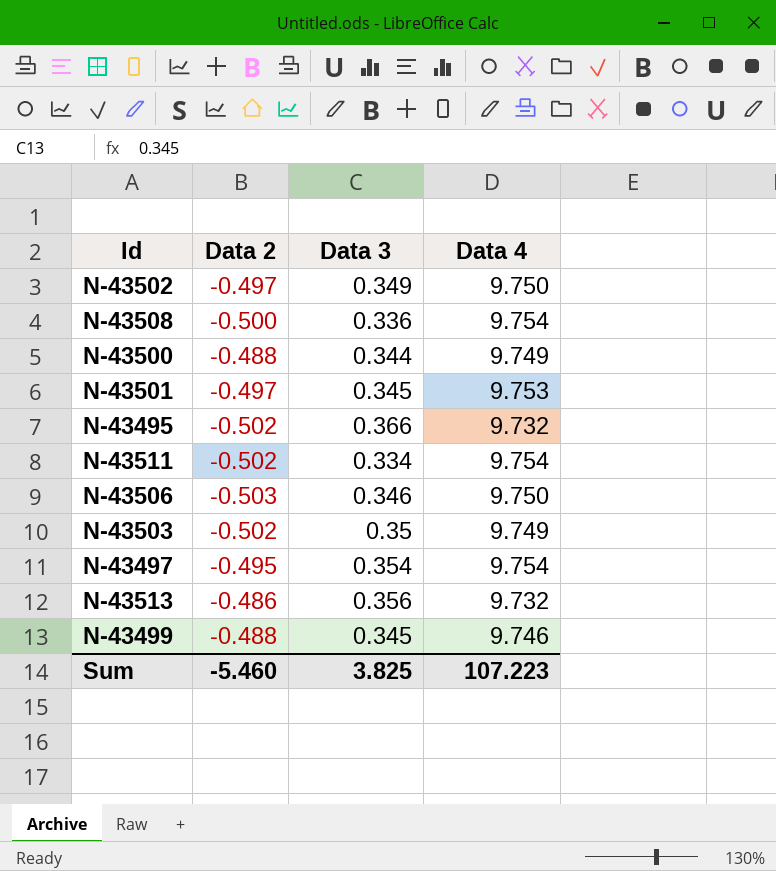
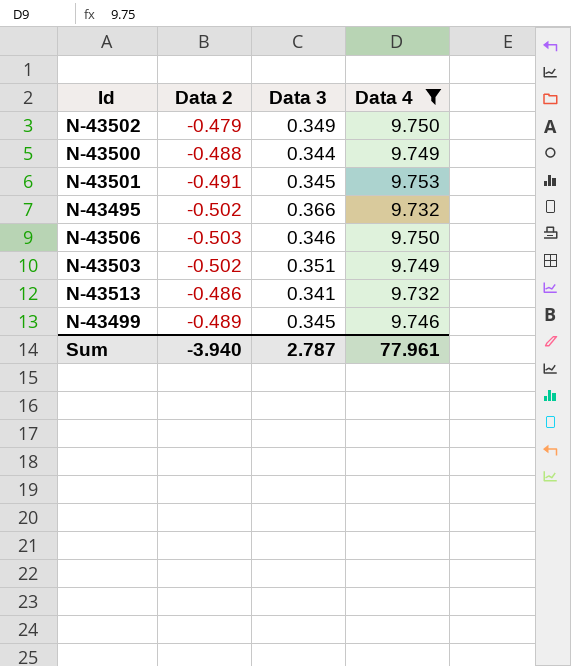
filter: none -> Data 4 != 9.754
N-43502 | Data 2: -0.497 -> -0.479
N-43501 | Data 2: -0.497 -> -0.491
N-43503 | Data 3: 0.35 -> 0.351
N-43513 | Data 3: 0.356 -> 0.341
N-43499 | Data 2: -0.488 -> -0.489
Sum | Data 2: -5.460 -> -3.940
Sum | Data 3: 3.825 -> 2.787
Sum | Data 4: 107.223 -> 77.961

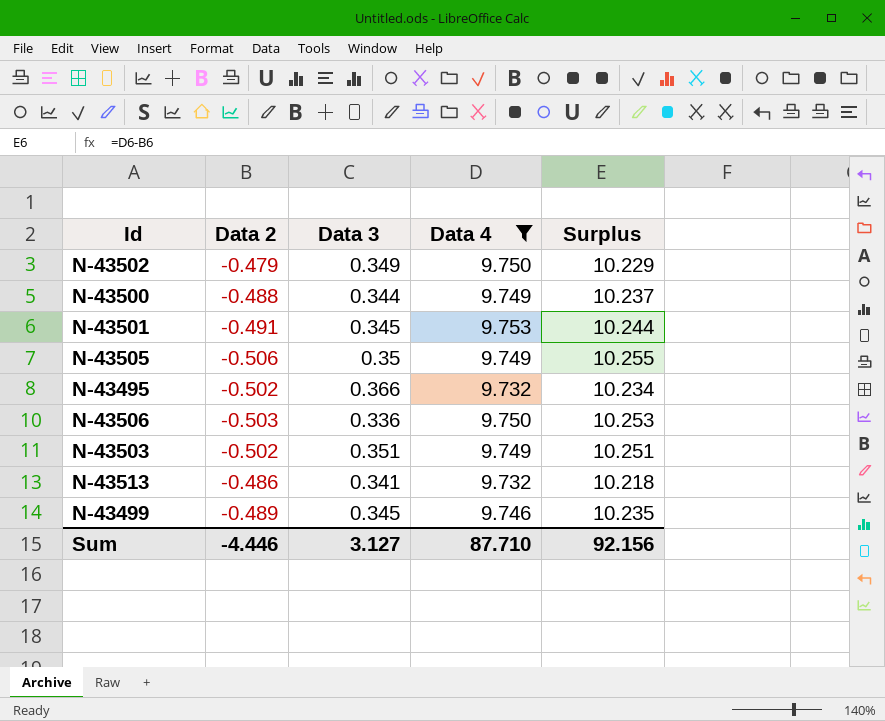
column Surplus | formula: none -> [Data 4] - [Data 2]
row N-43505: none -> -0.506 | 0.35 | 9.749 | 10.255
N-43506 | Data 3: 0.346 -> 0.336
Sum | Data 2: -3.940 -> -4.446
Sum | Data 3: 2.787 -> 3.127
Sum | Data 4: 77.961 -> 87.710

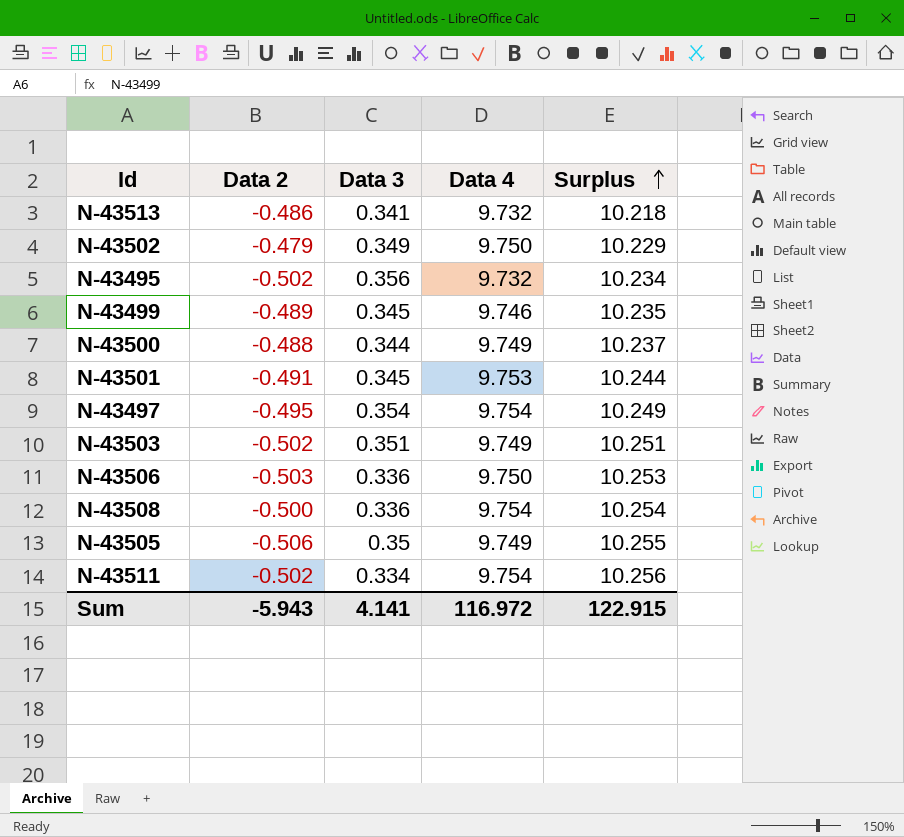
filter: Data 4 != 9.754 -> none
row order: none -> Surplus ascending
N-43495 | Data 3: 0.366 -> 0.356
Sum | Data 2: -4.446 -> -5.943
Sum | Data 3: 3.127 -> 4.141
Sum | Data 4: 87.710 -> 116.972
Sum | Surplus: 92.156 -> 122.915

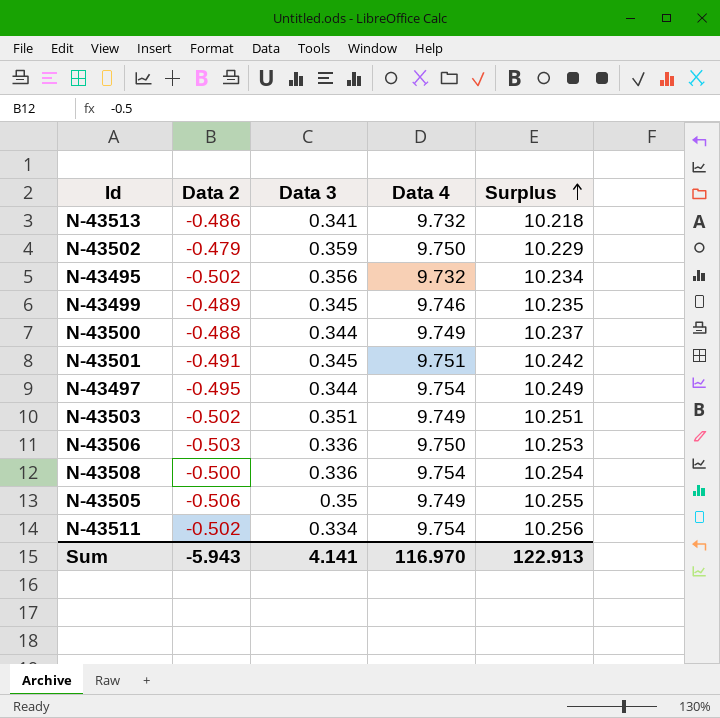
N-43502 | Data 3: 0.349 -> 0.359
N-43501 | Data 4: 9.753 -> 9.751
N-43501 | Surplus: 10.244 -> 10.242
N-43497 | Data 3: 0.354 -> 0.344
Sum | Data 4: 116.972 -> 116.970
Sum | Surplus: 122.915 -> 122.913

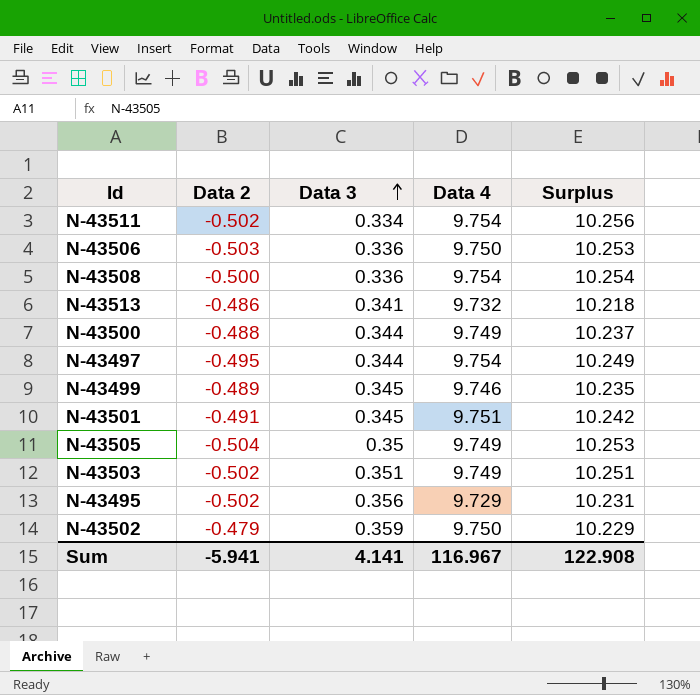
row order: Surplus ascending -> Data 3 ascending
N-43505 | Data 2: -0.506 -> -0.504
N-43505 | Surplus: 10.255 -> 10.253
N-43495 | Data 4: 9.732 -> 9.729
N-43495 | Surplus: 10.234 -> 10.231
Sum | Data 2: -5.943 -> -5.941
Sum | Data 4: 116.970 -> 116.967
Sum | Surplus: 122.913 -> 122.908

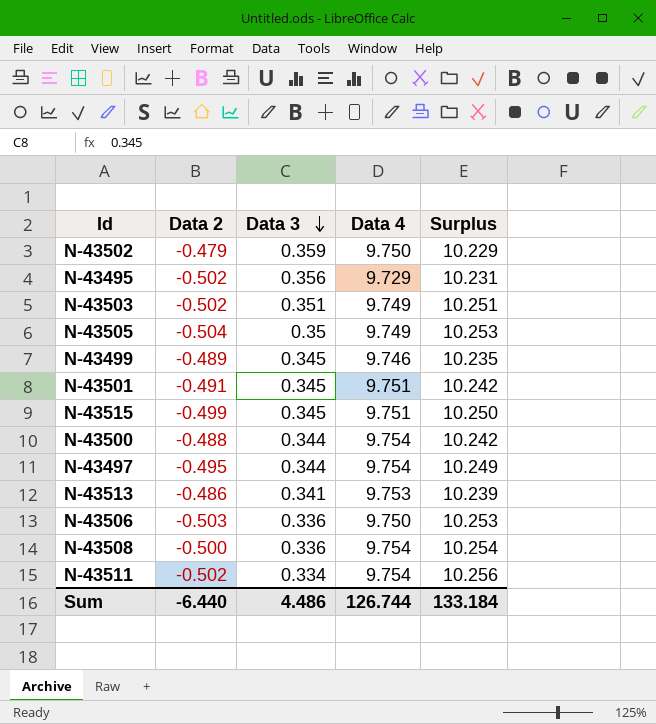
row order: Data 3 ascending -> Data 3 descending
row N-43515: none -> -0.499 | 0.345 | 9.751 | 10.250
N-43500 | Data 4: 9.749 -> 9.754
N-43500 | Surplus: 10.237 -> 10.242
N-43513 | Data 4: 9.732 -> 9.753
N-43513 | Surplus: 10.218 -> 10.239
Sum | Data 2: -5.941 -> -6.440
Sum | Data 3: 4.141 -> 4.486
Sum | Data 4: 116.967 -> 126.744
Sum | Surplus: 122.908 -> 133.184

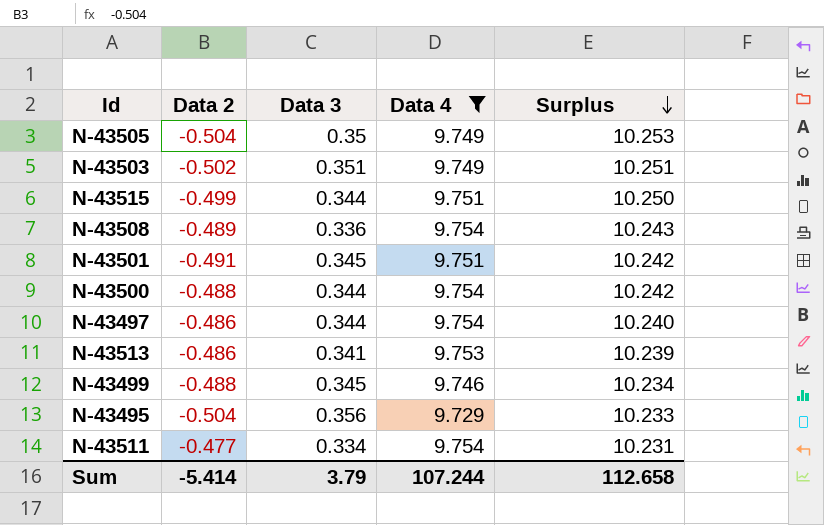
filter: none -> Data 4 != 9.750
row order: Data 3 descending -> Surplus descending
N-43515 | Data 3: 0.345 -> 0.344
N-43508 | Data 2: -0.500 -> -0.489
N-43508 | Surplus: 10.254 -> 10.243
N-43497 | Data 2: -0.495 -> -0.486
N-43497 | Surplus: 10.249 -> 10.240
N-43499 | Data 2: -0.489 -> -0.488
N-43499 | Surplus: 10.235 -> 10.234
N-43495 | Data 2: -0.502 -> -0.504
N-43495 | Surplus: 10.231 -> 10.233
N-43511 | Data 2: -0.502 -> -0.477
N-43511 | Surplus: 10.256 -> 10.231
Sum | Data 2: -6.440 -> -5.414
Sum | Data 3: 4.486 -> 3.79
Sum | Data 4: 126.744 -> 107.244
Sum | Surplus: 133.184 -> 112.658

